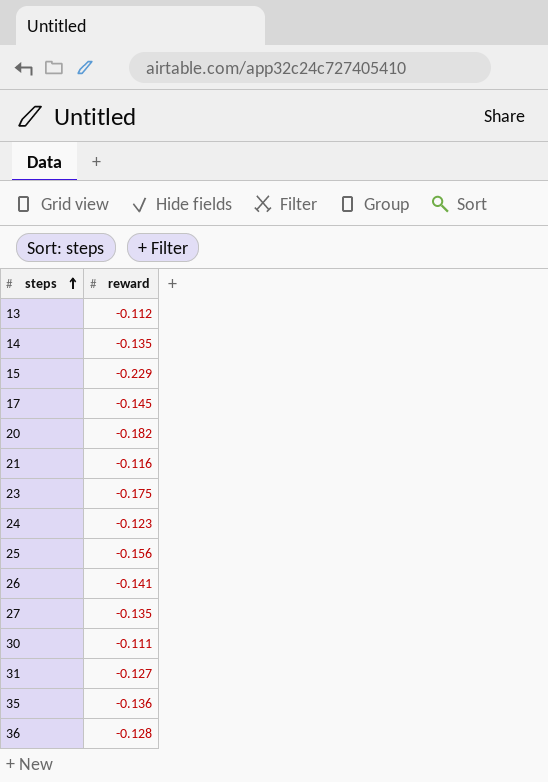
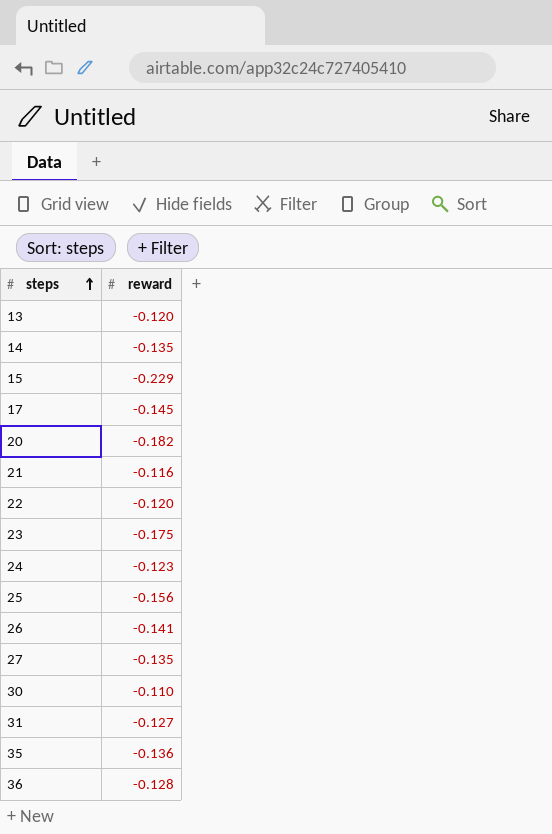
13 | reward: -0.112 -> -0.120
row 22: none -> -0.120
30 | reward: -0.111 -> -0.110

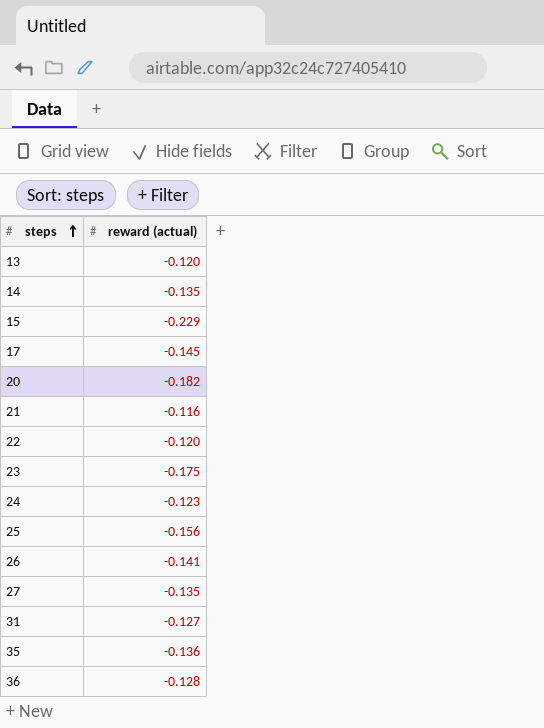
column name: reward -> reward (actual)
row 30: -0.110 -> none

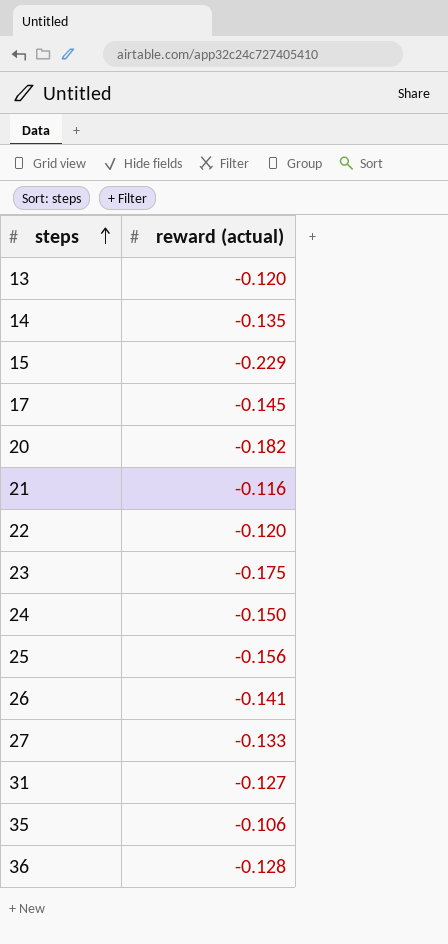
24 | reward (actual): -0.123 -> -0.150
27 | reward (actual): -0.135 -> -0.133
35 | reward (actual): -0.136 -> -0.106

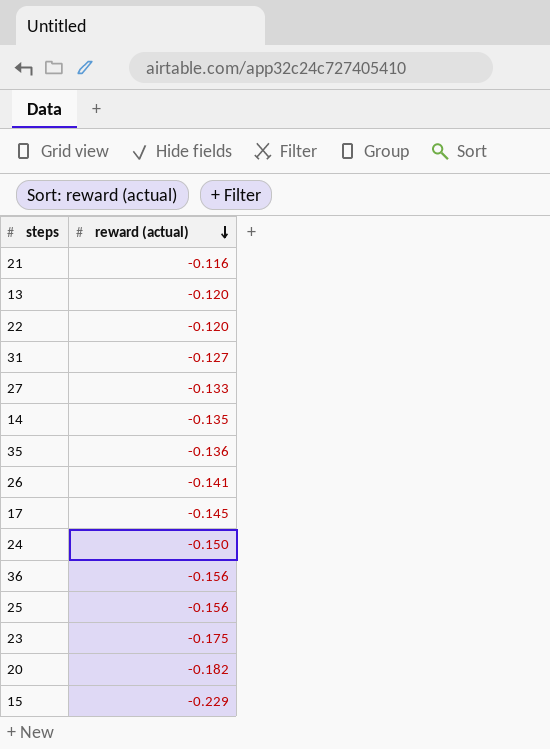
row order: steps ascending -> reward (actual) descending
35 | reward (actual): -0.106 -> -0.136
36 | reward (actual): -0.128 -> -0.156

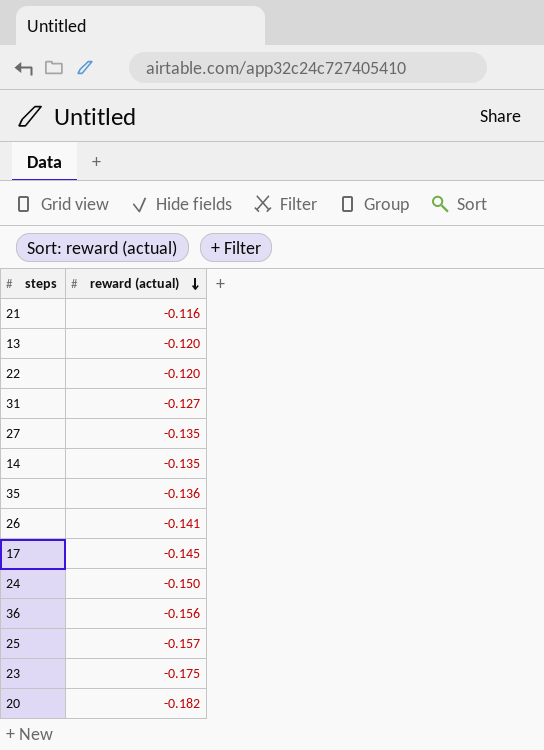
row 15: -0.229 -> none
27 | reward (actual): -0.133 -> -0.135
25 | reward (actual): -0.156 -> -0.157

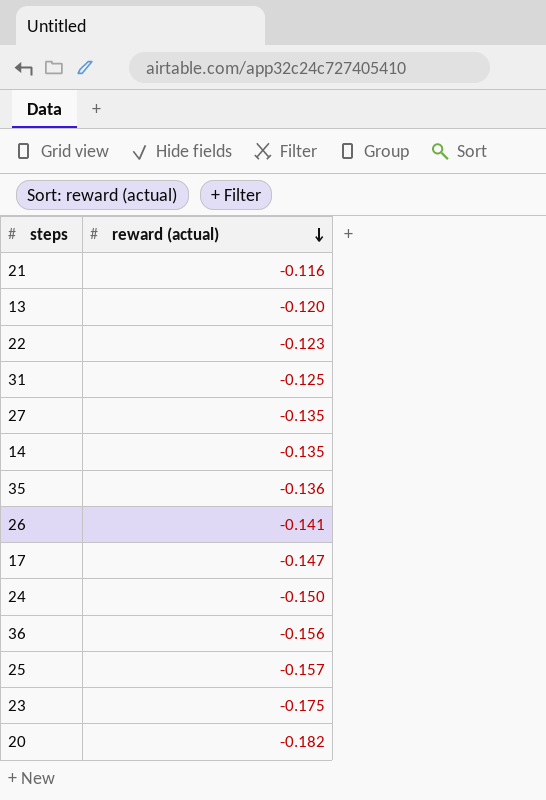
22 | reward (actual): -0.120 -> -0.123
31 | reward (actual): -0.127 -> -0.125
17 | reward (actual): -0.145 -> -0.147

